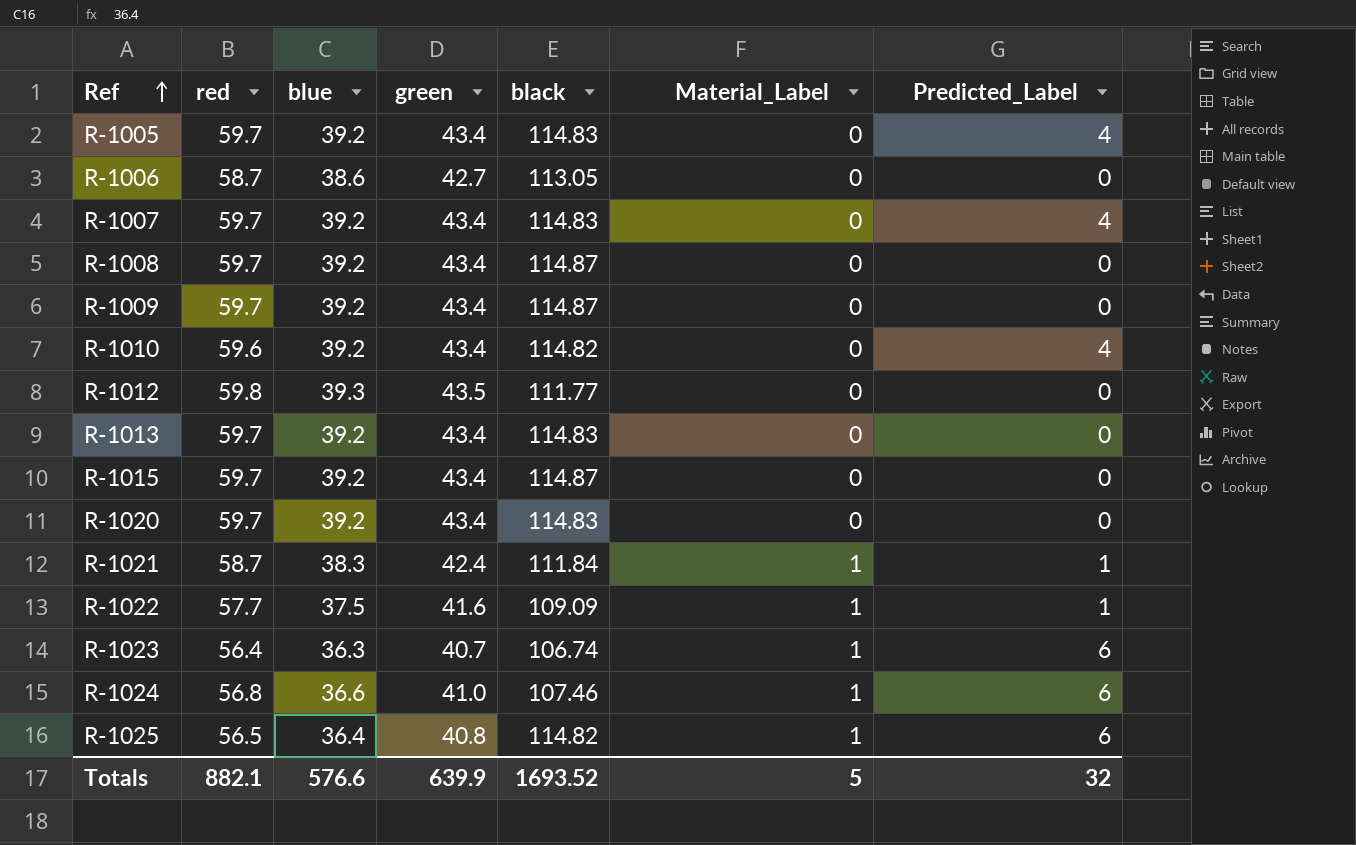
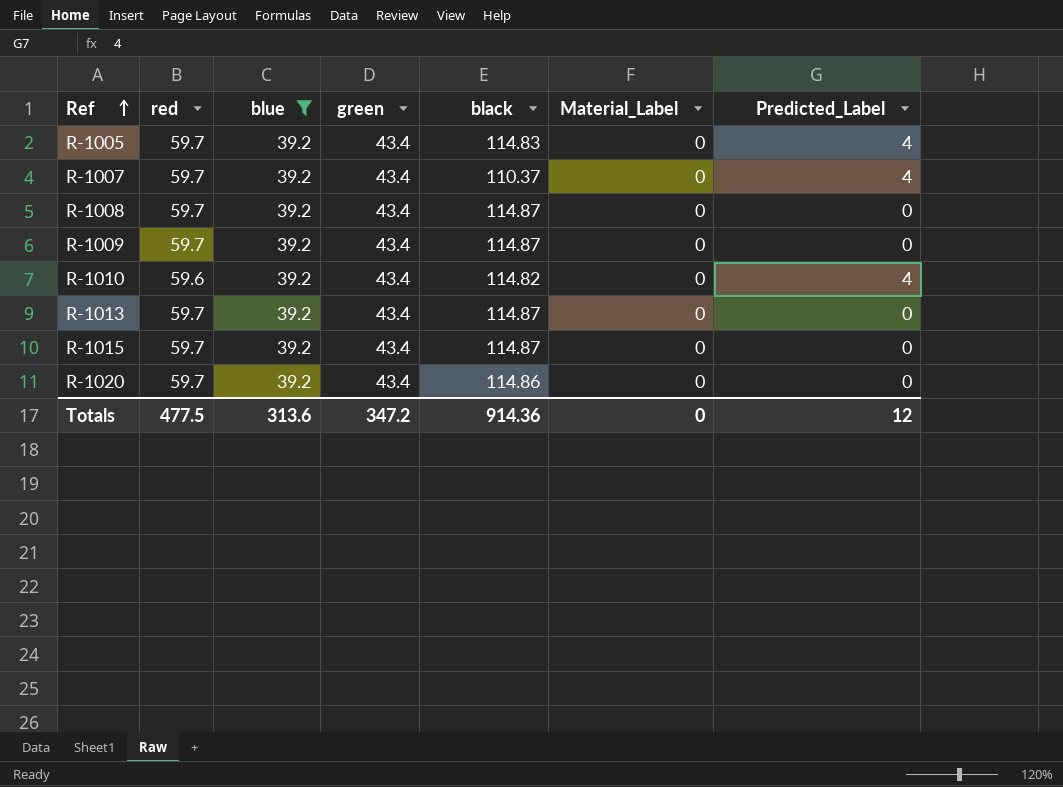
filter: none -> blue = 39.2
R-1007 | black: 114.83 -> 110.37
R-1013 | black: 114.83 -> 114.87
R-1020 | black: 114.83 -> 114.86
Totals | red: 882.1 -> 477.5
Totals | blue: 576.6 -> 313.6
Totals | green: 639.9 -> 347.2
Totals | black: 1693.52 -> 914.36
Totals | Material_Label: 5 -> 0
Totals | Predicted_Label: 32 -> 12

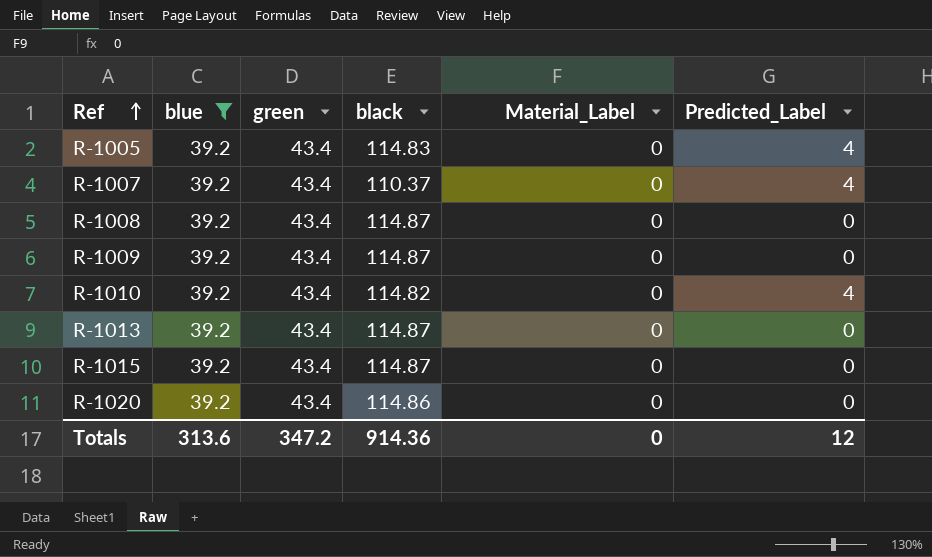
column red | position: 2 -> none

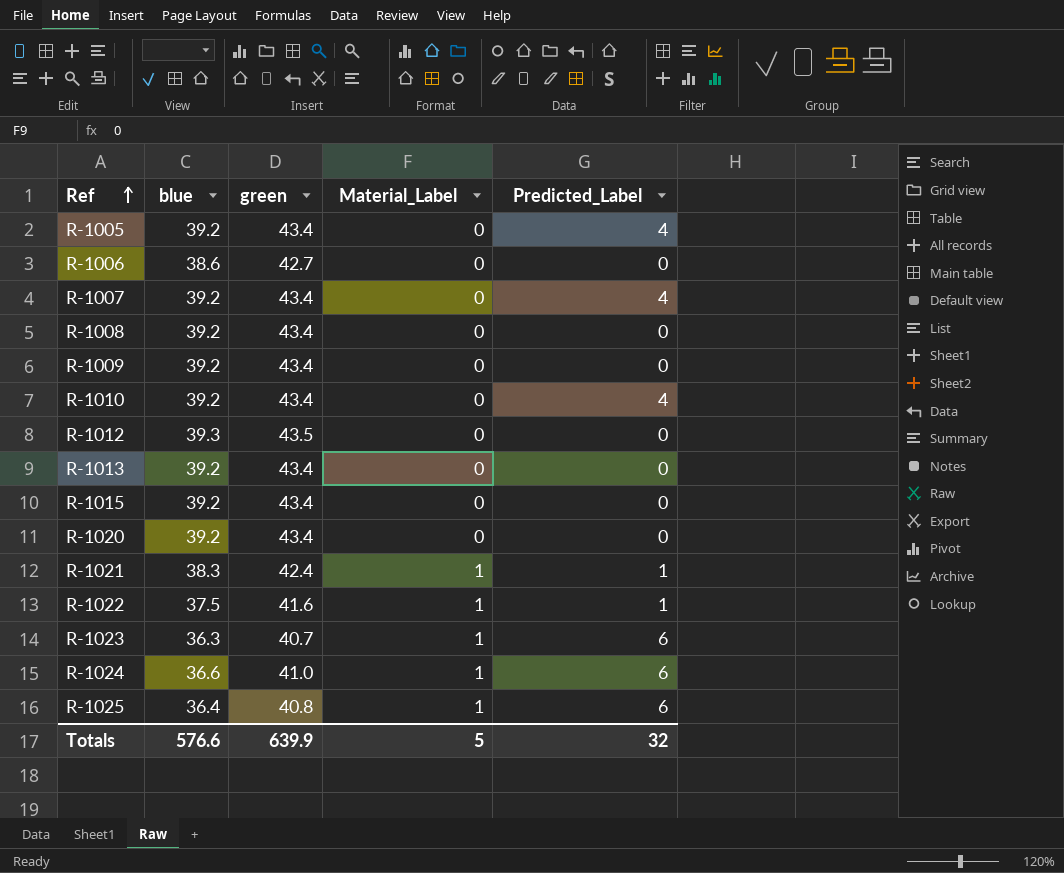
filter: blue = 39.2 -> none
column black | position: 4 -> none
Totals | blue: 313.6 -> 576.6
Totals | green: 347.2 -> 639.9
Totals | Material_Label: 0 -> 5
Totals | Predicted_Label: 12 -> 32

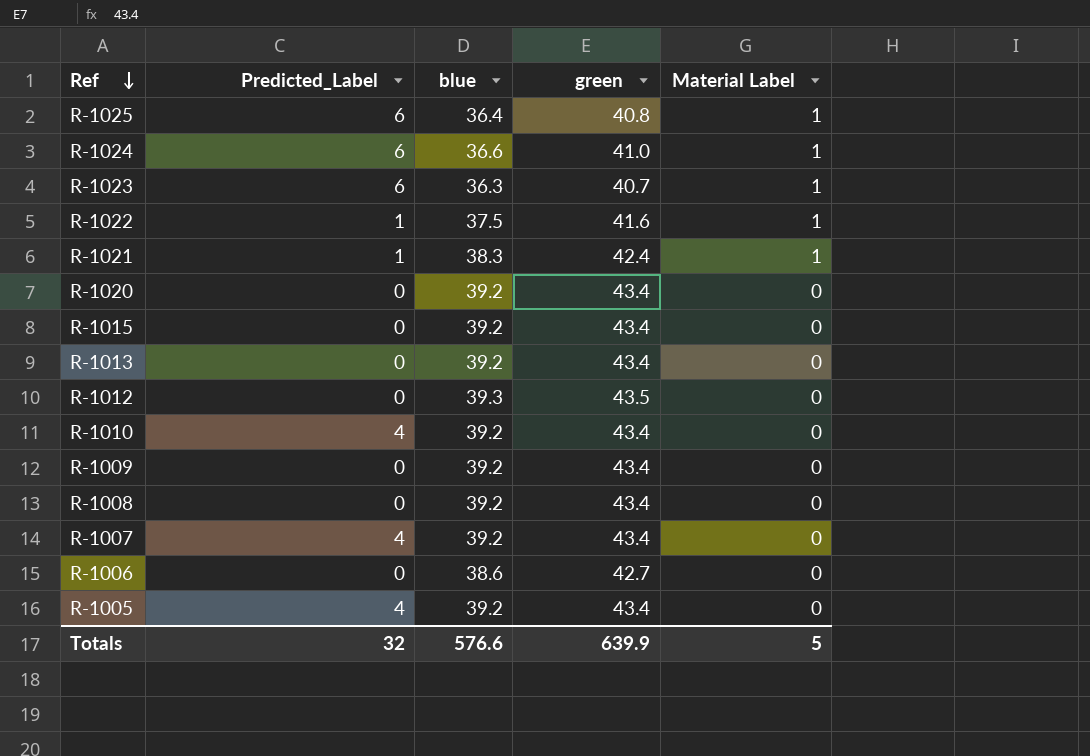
row order: Ref ascending -> Ref descending
column Predicted_Label | position: 5 -> 2
column name: Material_Label -> Material Label

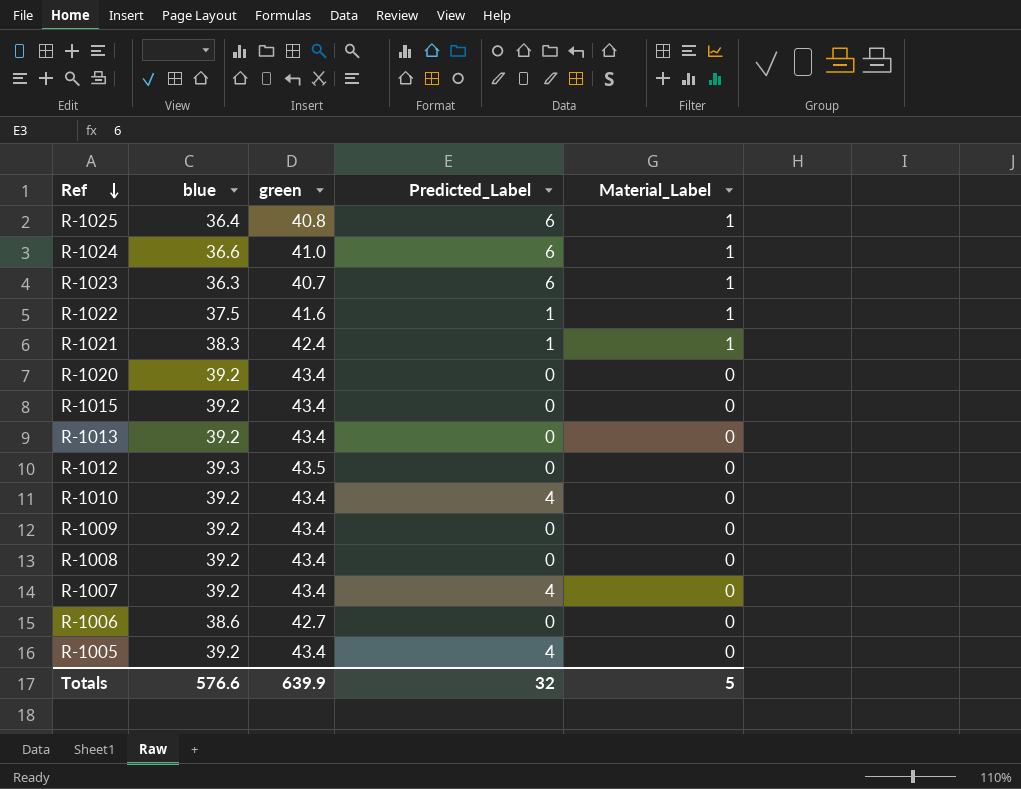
column Predicted_Label | position: 2 -> 4
column name: Material Label -> Material_Label

